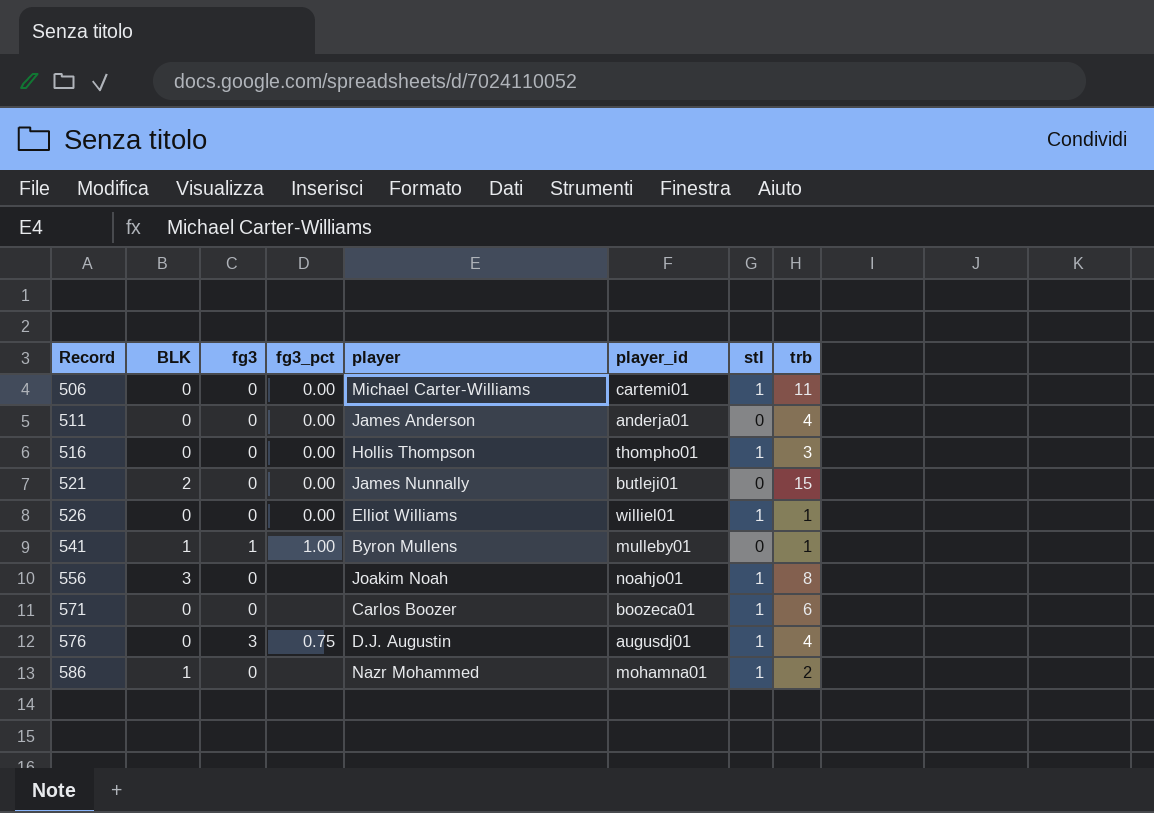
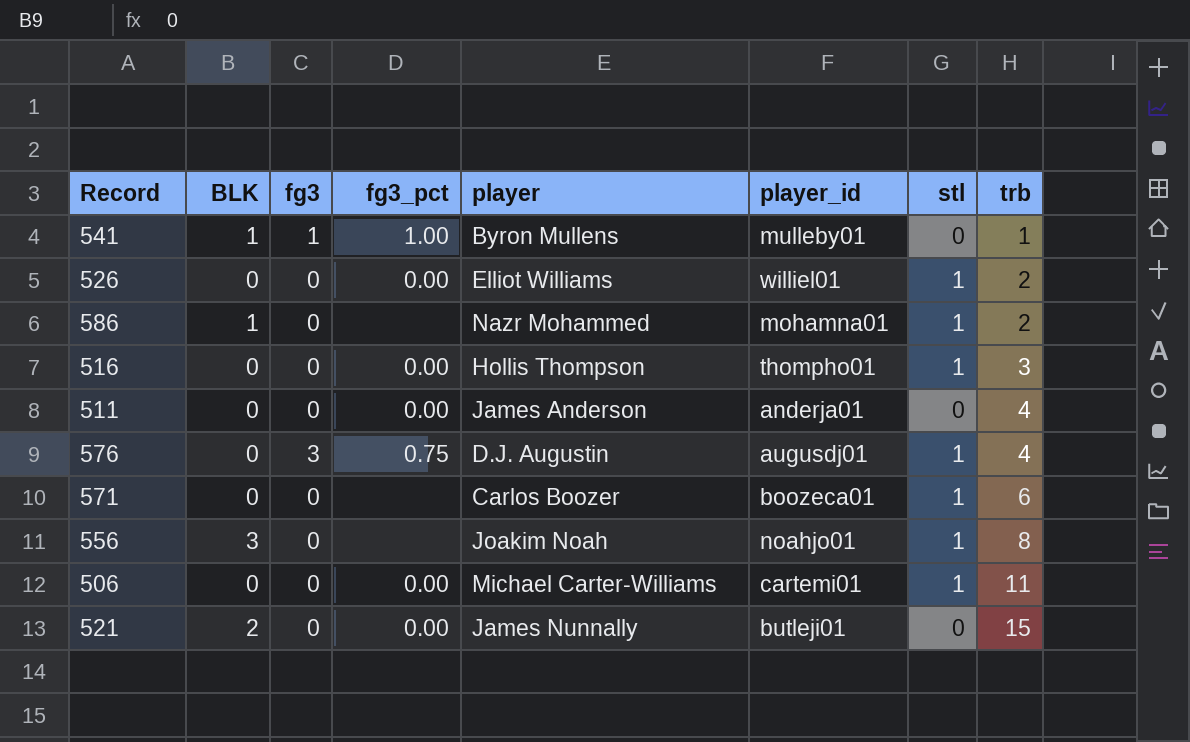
row order: Record ascending -> trb ascending
526 | trb: 1 -> 2

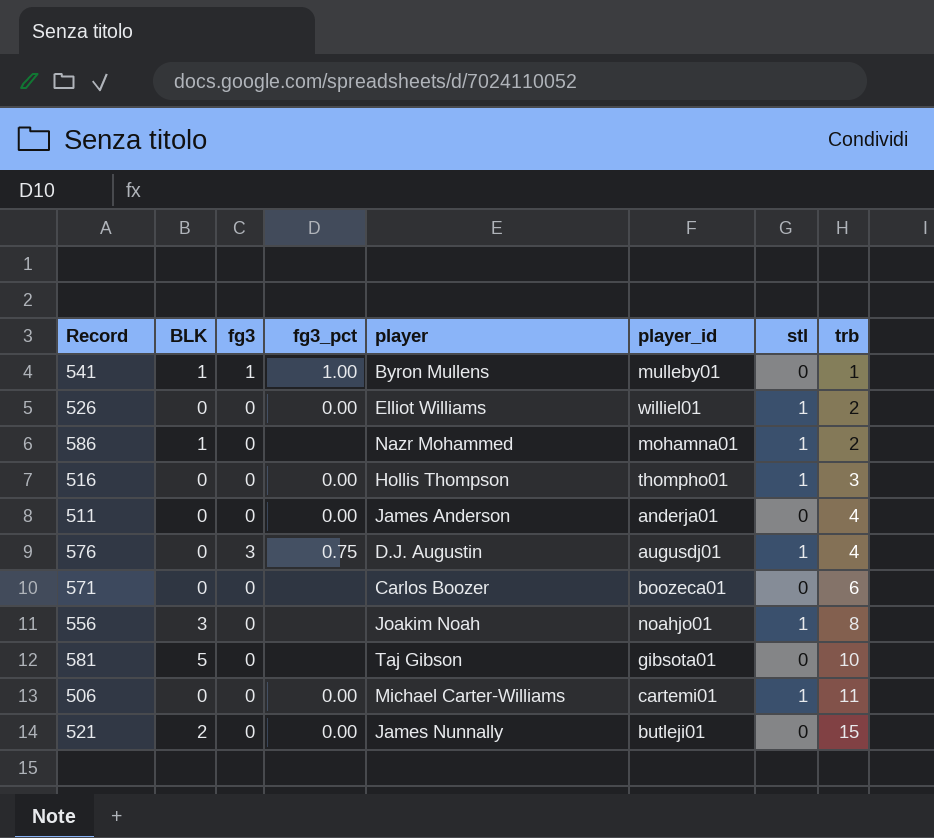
571 | stl: 1 -> 0
row 581: none -> 5 | 0 | none | Taj Gibson | gibsota01 | 0 | 10

